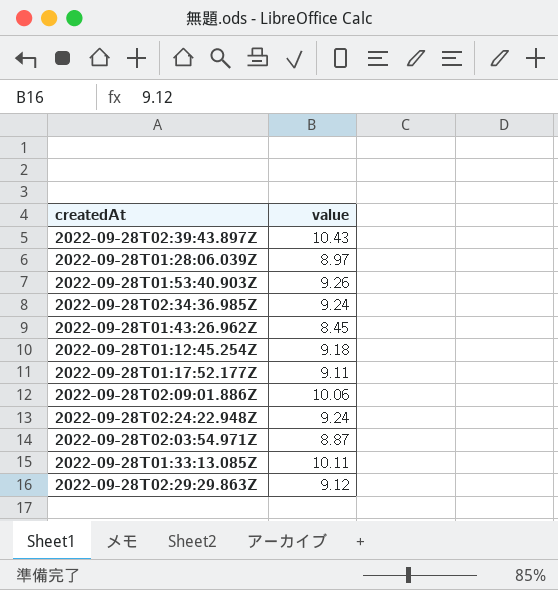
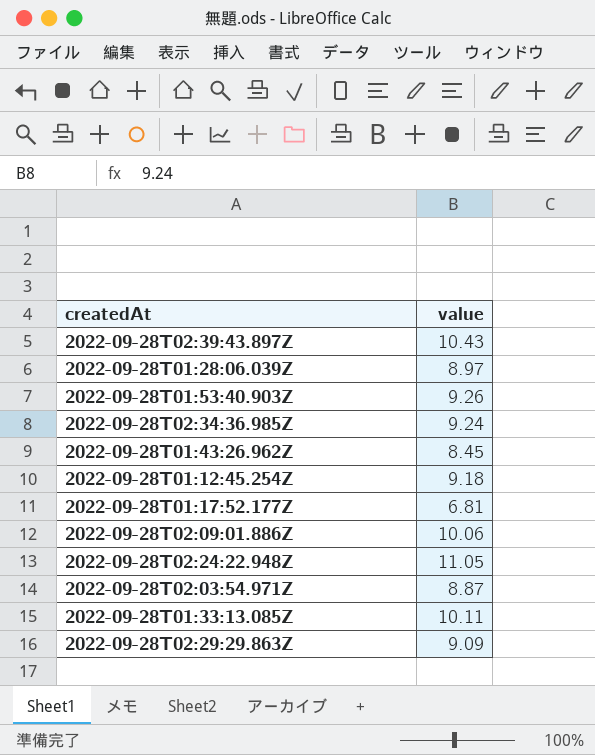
2022-09-28T01:17:52.177Z | value: 9.11 -> 6.81
2022-09-28T02:24:22.948Z | value: 9.24 -> 11.05
2022-09-28T02:29:29.863Z | value: 9.12 -> 9.09

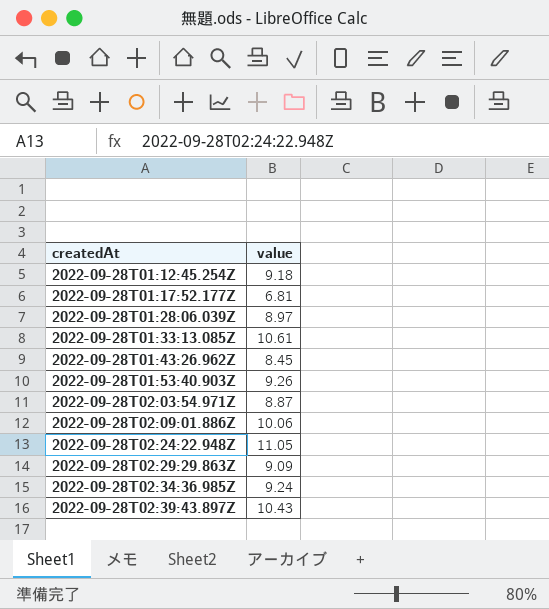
row order: none -> createdAt ascending
2022-09-28T01:33:13.085Z | value: 10.11 -> 10.61

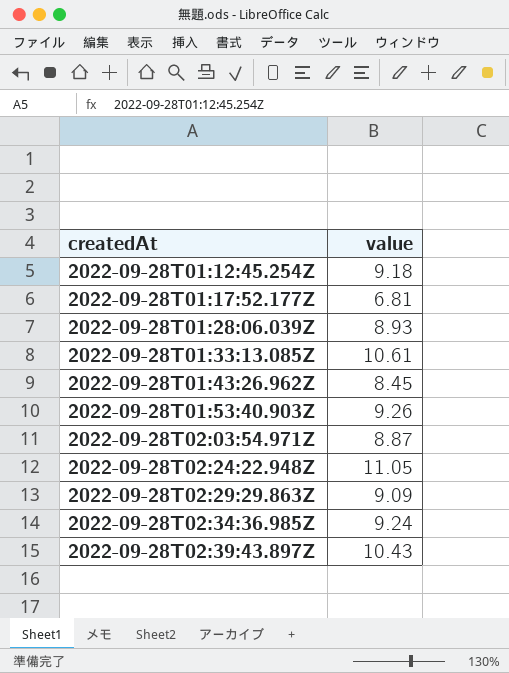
row 2022-09-28T02:09:01.886Z: 10.06 -> none
2022-09-28T01:28:06.039Z | value: 8.97 -> 8.93

